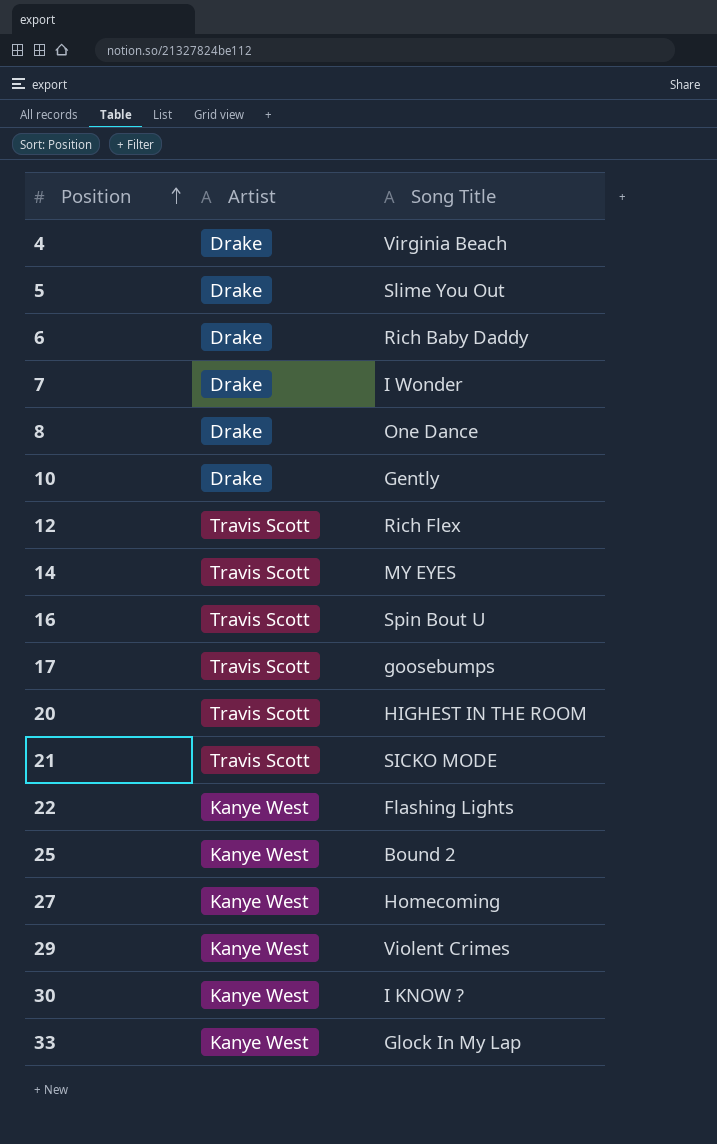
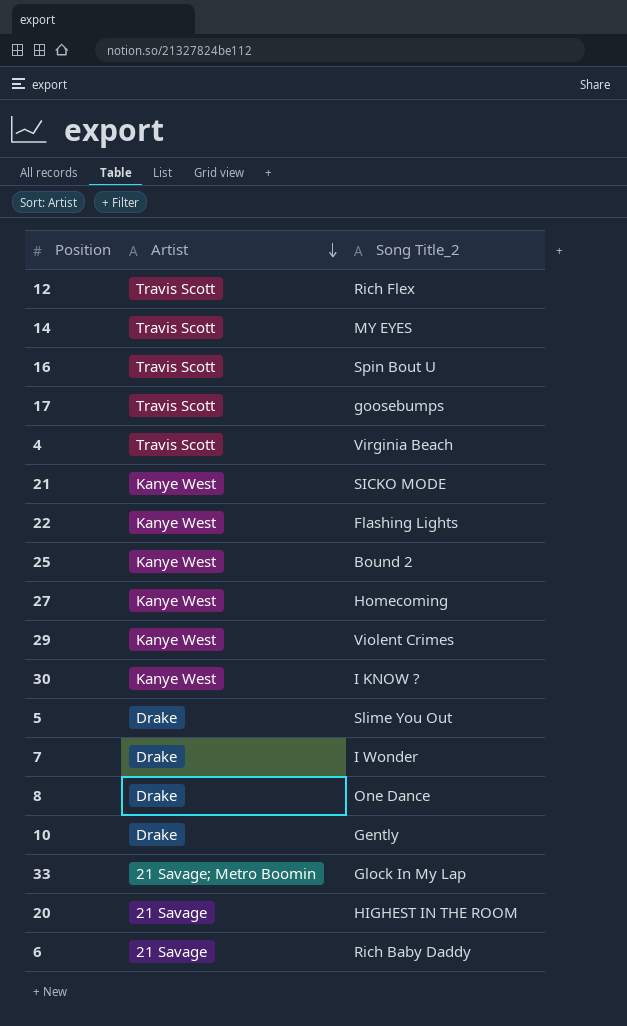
row order: Position ascending -> Artist descending
column name: Song Title -> Song Title_2
4 | Artist: Drake -> Travis Scott
21 | Artist: Travis Scott -> Kanye West
33 | Artist: Kanye West -> 21 Savage; Metro Boomin
20 | Artist: Travis Scott -> 21 Savage
6 | Artist: Drake -> 21 Savage

